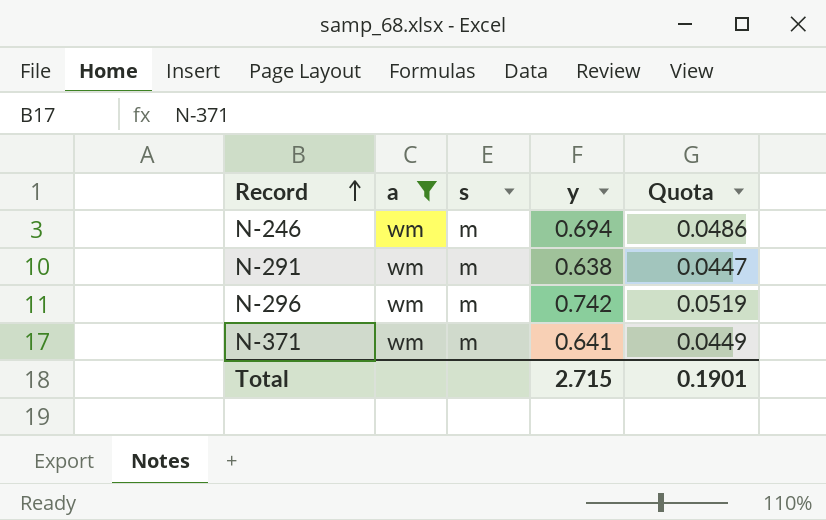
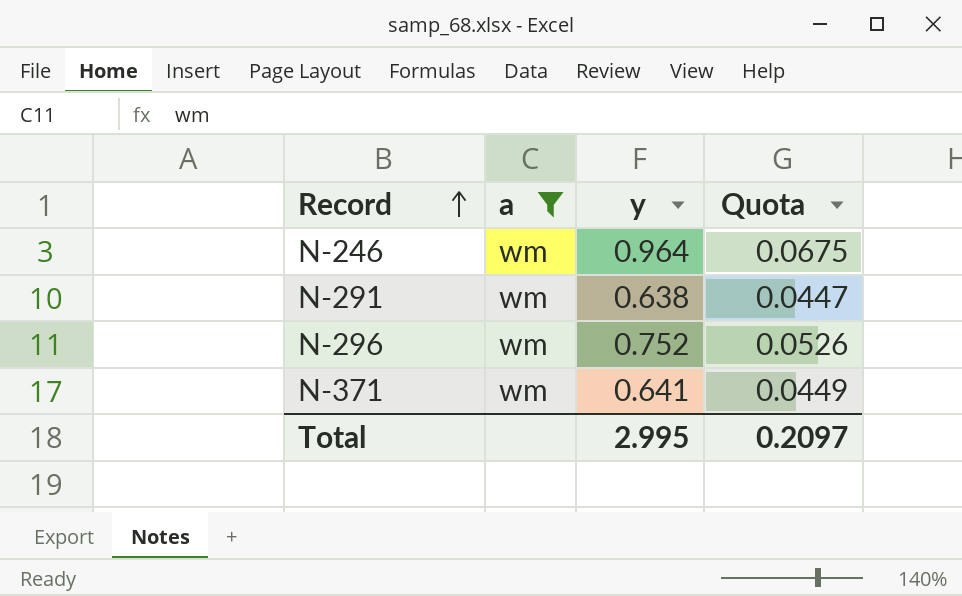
column s | position: 3 -> none
N-246 | y: 0.694 -> 0.964
N-246 | Quota: 0.0486 -> 0.0675
N-296 | y: 0.742 -> 0.752
N-296 | Quota: 0.0519 -> 0.0526
Total | y: 2.715 -> 2.995
Total | Quota: 0.1901 -> 0.2097

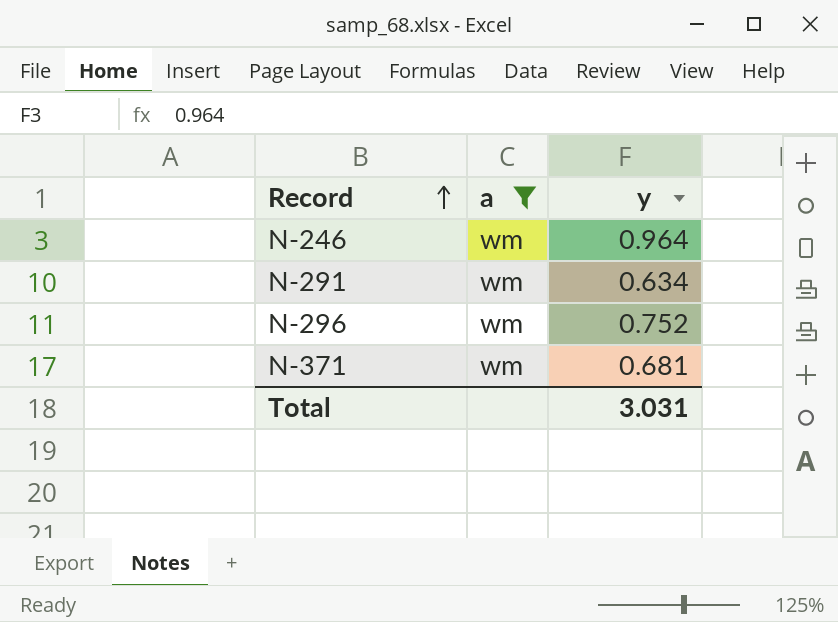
column Quota | formula: [y] * 0.07 -> none
N-291 | y: 0.638 -> 0.634
N-371 | y: 0.641 -> 0.681
Total | y: 2.995 -> 3.031

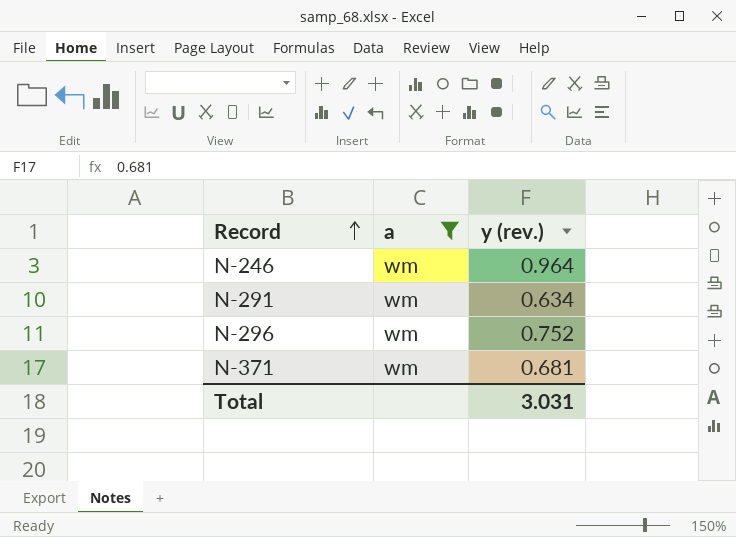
column name: y -> y (rev.)

